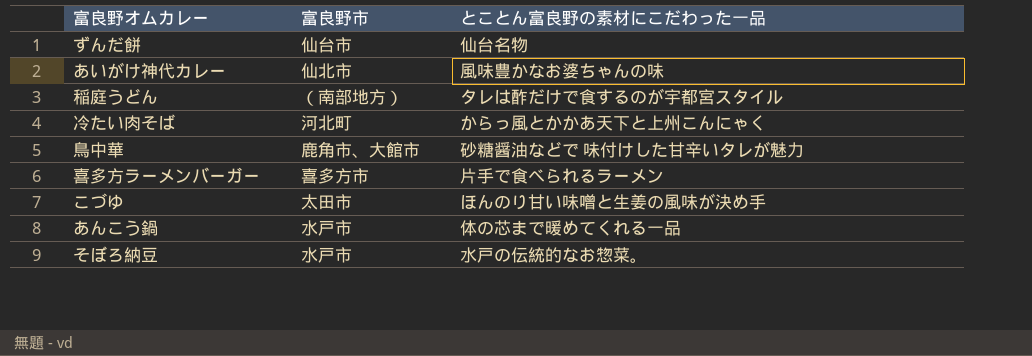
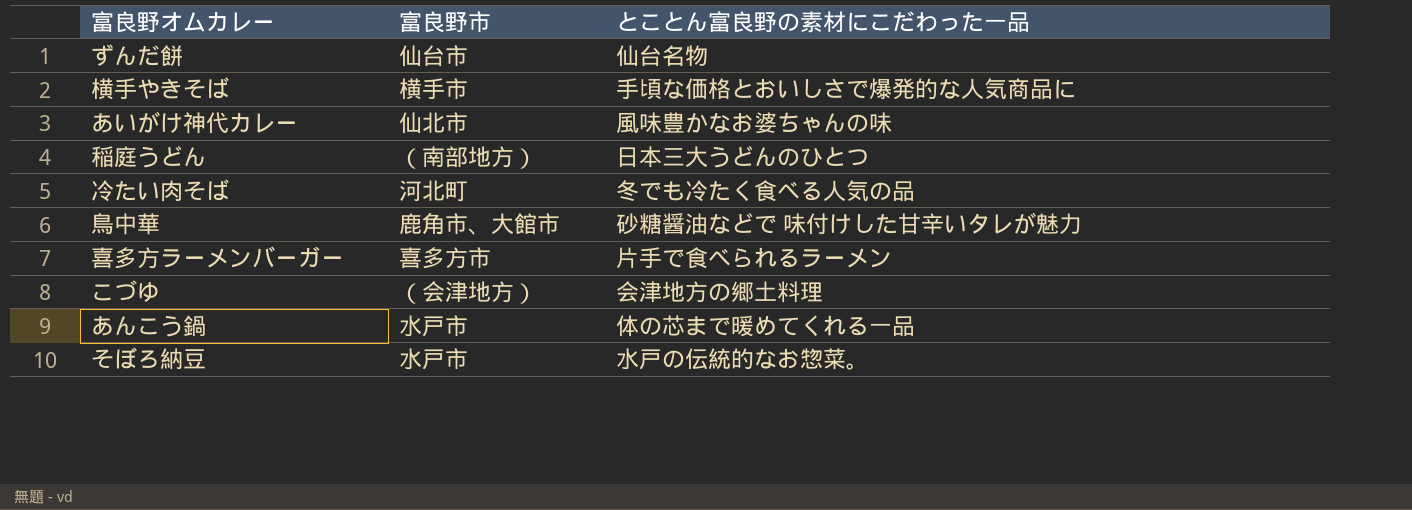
row 横手やきそば: none -> 横手市 | 手頃な価格とおいしさで爆発的な人気商品に
稲庭うどん | とことん富良野の素材にこだわった一品: タレは酢だけで食するのが宇都宮スタイル -> 日本三大うどんのひとつ
冷たい肉そば | とことん富良野の素材にこだわった一品: からっ風とかかあ天下と上州こんにゃく -> 冬でも冷たく食べる人気の品
こづゆ | 富良野市: 太田市 -> （会津地方）
こづゆ | とことん富良野の素材にこだわった一品: ほんのり甘い味噌と生姜の風味が決め手 -> 会津地方の郷土料理

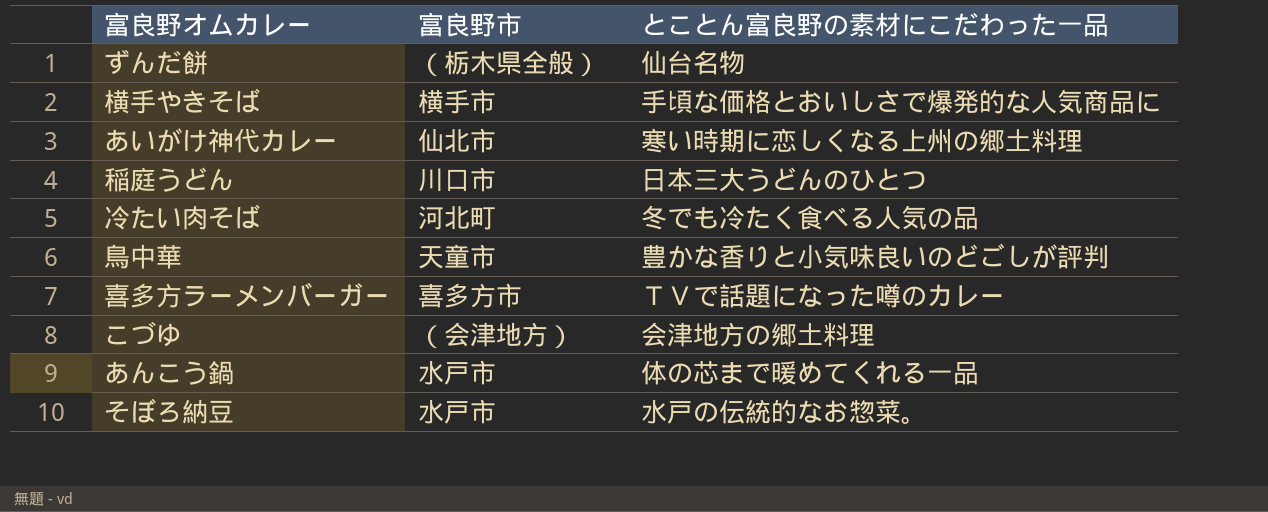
ずんだ餅 | 富良野市: 仙台市 -> （栃木県全般）
あいがけ神代カレー | とことん富良野の素材にこだわった一品: 風味豊かなお婆ちゃんの味 -> 寒い時期に恋しくなる上州の郷土料理
稲庭うどん | 富良野市: （南部地方） -> 川口市
鳥中華 | 富良野市: 鹿角市、大館市 -> 天童市
鳥中華 | とことん富良野の素材にこだわった一品: 砂糖醤油などで 味付けした甘辛いタレが魅力 -> 豊かな香りと小気味良いのどごしが評判
喜多方ラーメンバーガー | とことん富良野の素材にこだわった一品: 片手で食べられるラーメン -> ＴＶで話題になった噂のカレー

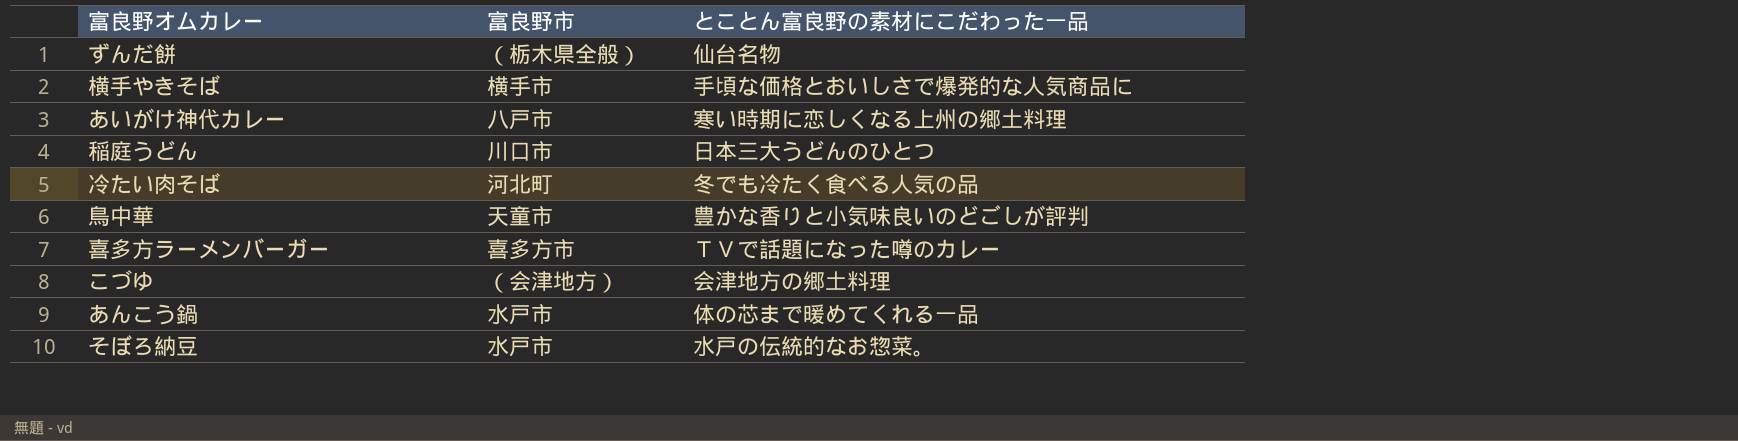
あいがけ神代カレー | 富良野市: 仙北市 -> 八戸市

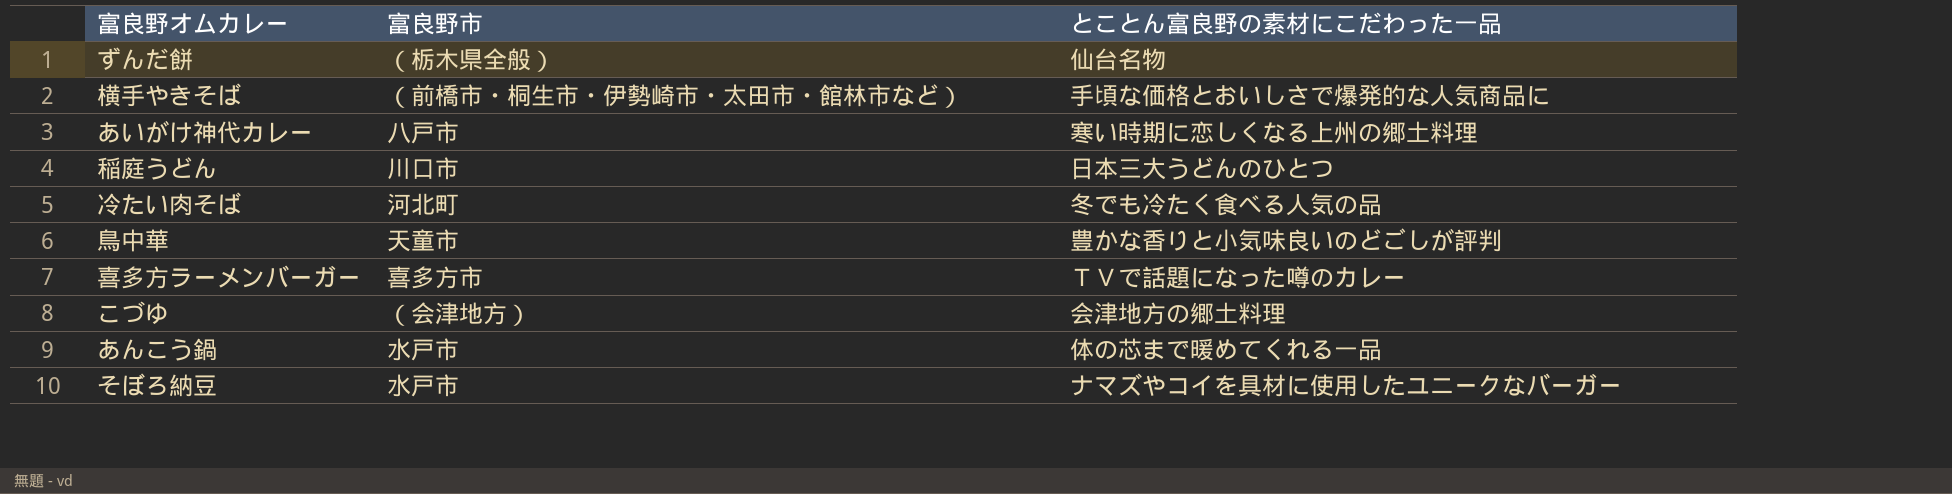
横手やきそば | 富良野市: 横手市 -> （前橋市・桐生市・伊勢崎市・太田市・館林市など）
そぼろ納豆 | とことん富良野の素材にこだわった一品: 水戸の伝統的なお惣菜。 -> ナマズやコイを具材に使用したユニークなバーガー

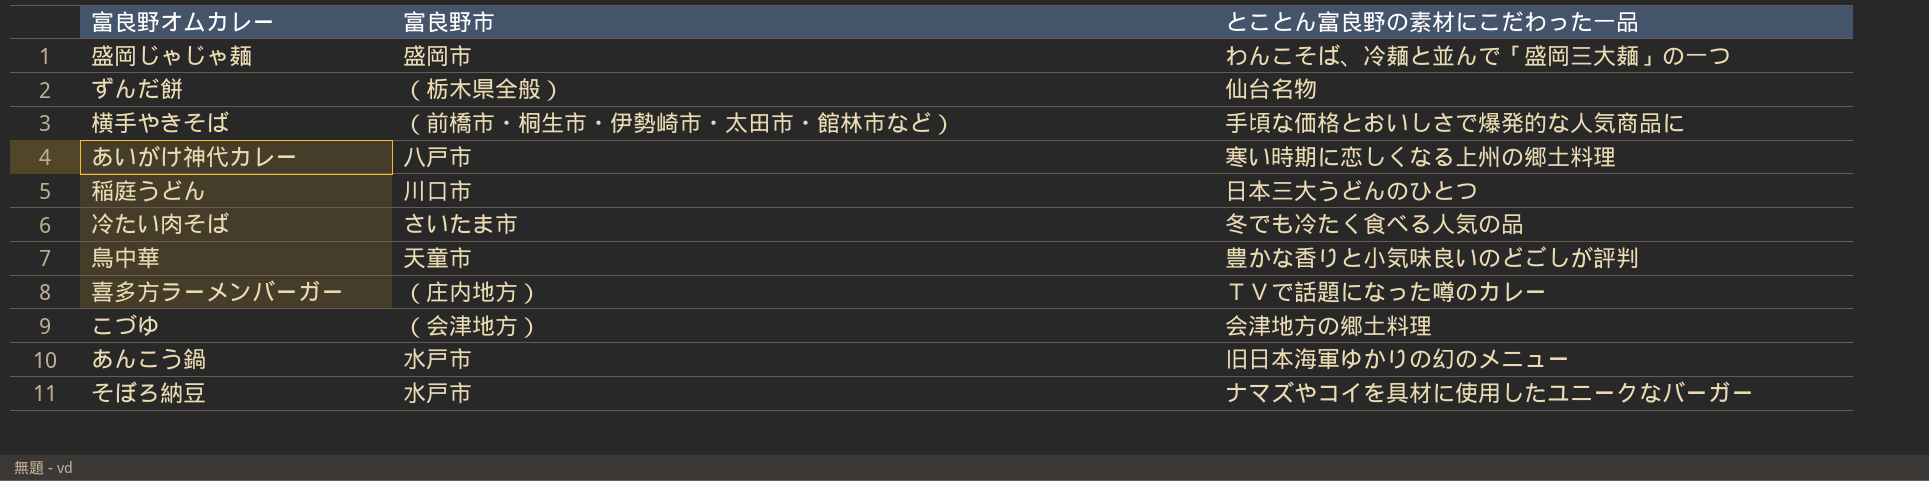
row 盛岡じゃじゃ麺: none -> 盛岡市 | わんこそば、冷麺と並んで「盛岡三大麺」の一つ
冷たい肉そば | 富良野市: 河北町 -> さいたま市
喜多方ラーメンバーガー | 富良野市: 喜多方市 -> （庄内地方）
あんこう鍋 | とことん富良野の素材にこだわった一品: 体の芯まで暖めてくれる一品 -> 旧日本海軍ゆかりの幻のメニュー

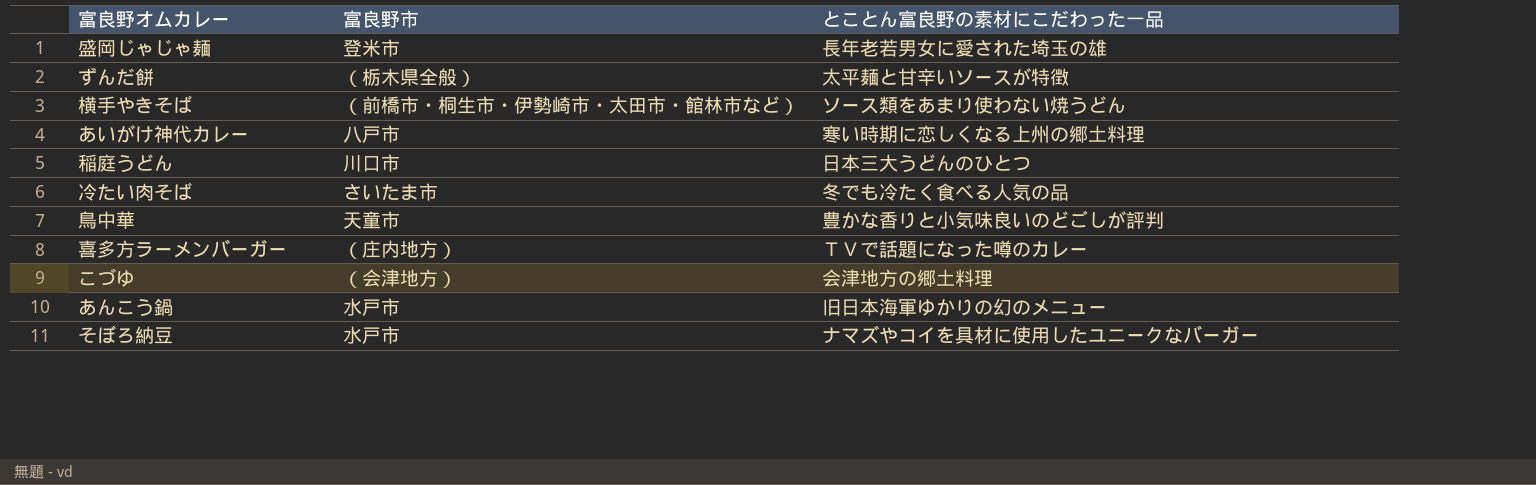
盛岡じゃじゃ麺 | 富良野市: 盛岡市 -> 登米市
盛岡じゃじゃ麺 | とことん富良野の素材にこだわった一品: わんこそば、冷麺と並んで「盛岡三大麺」の一つ -> 長年老若男女に愛された埼玉の雄
ずんだ餅 | とことん富良野の素材にこだわった一品: 仙台名物 -> 太平麺と甘辛いソースが特徴
横手やきそば | とことん富良野の素材にこだわった一品: 手頃な価格とおいしさで爆発的な人気商品に -> ソース類をあまり使わない焼うどん

